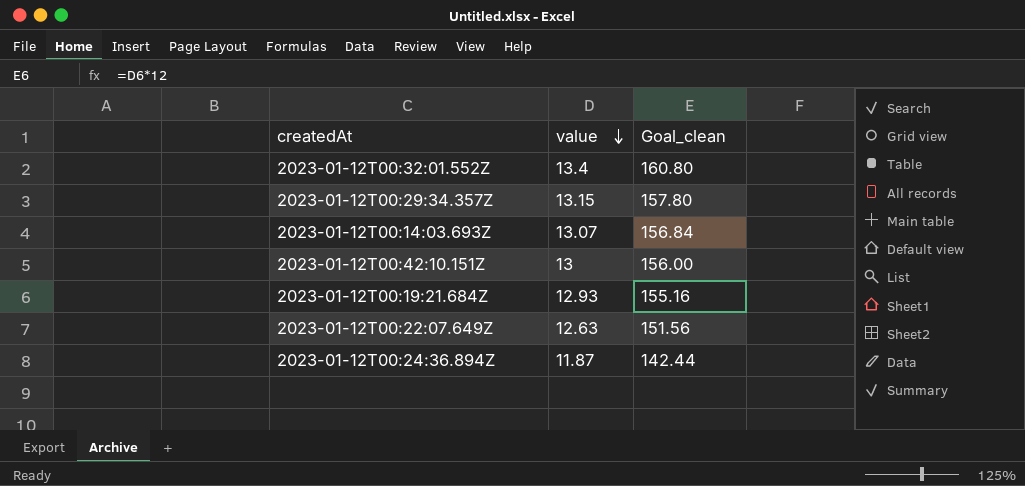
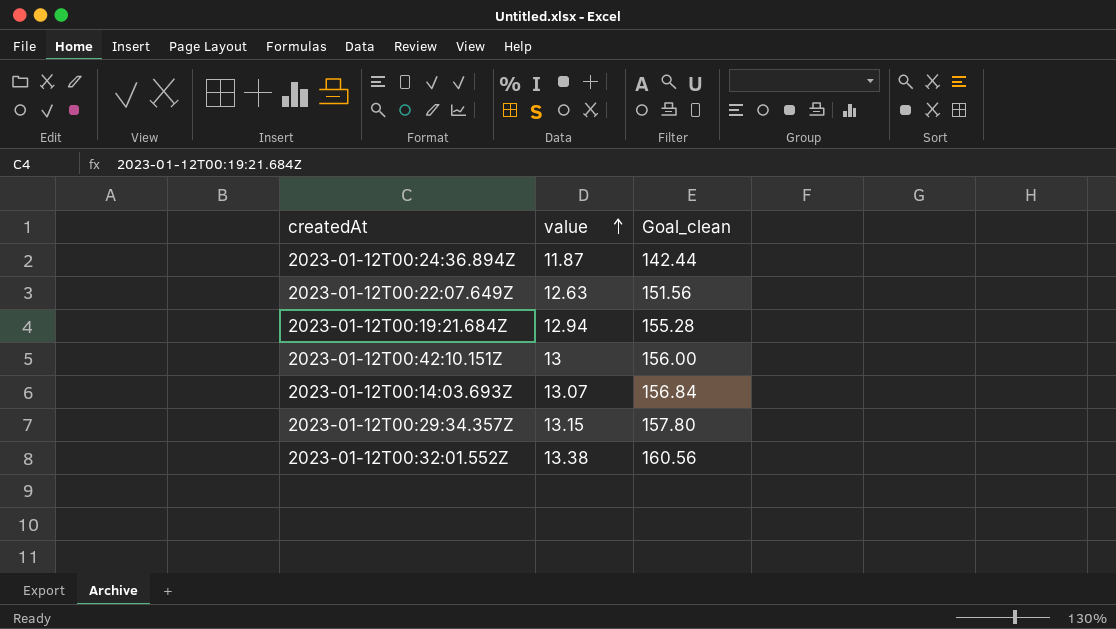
row order: value descending -> value ascending
2023-01-12T00:19:21.684Z | value: 12.93 -> 12.94
2023-01-12T00:19:21.684Z | Goal_clean: 155.16 -> 155.28
2023-01-12T00:32:01.552Z | value: 13.4 -> 13.38
2023-01-12T00:32:01.552Z | Goal_clean: 160.80 -> 160.56

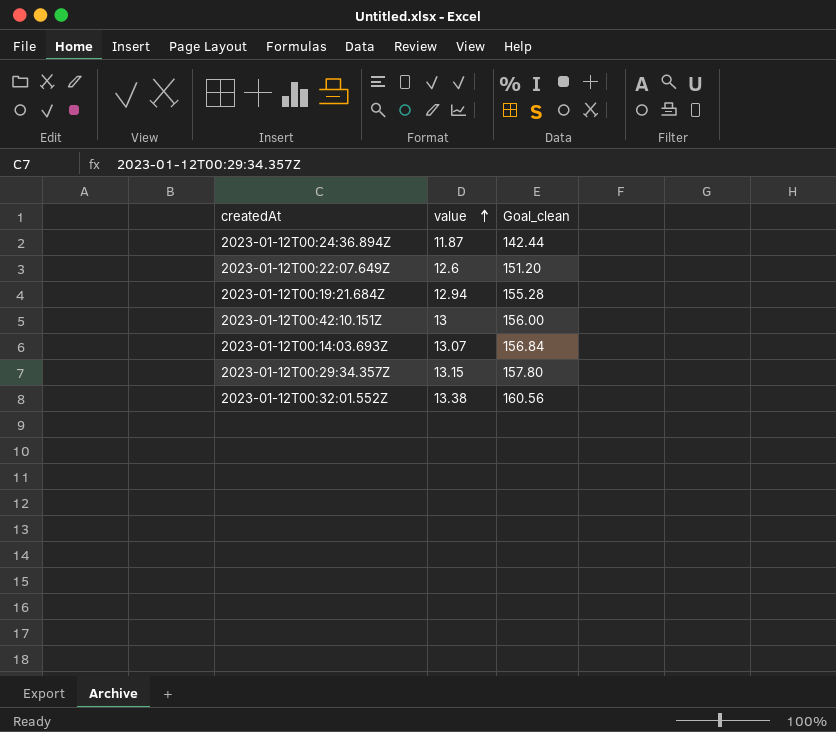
2023-01-12T00:22:07.649Z | value: 12.63 -> 12.6
2023-01-12T00:22:07.649Z | Goal_clean: 151.56 -> 151.20

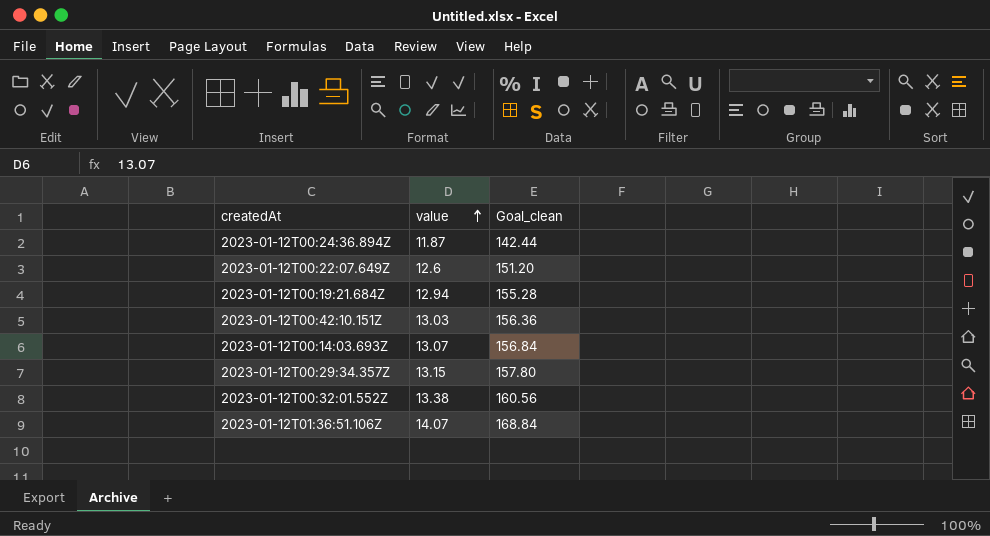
2023-01-12T00:42:10.151Z | value: 13 -> 13.03
2023-01-12T00:42:10.151Z | Goal_clean: 156.00 -> 156.36
row 2023-01-12T01:36:51.106Z: none -> 14.07 | 168.84

